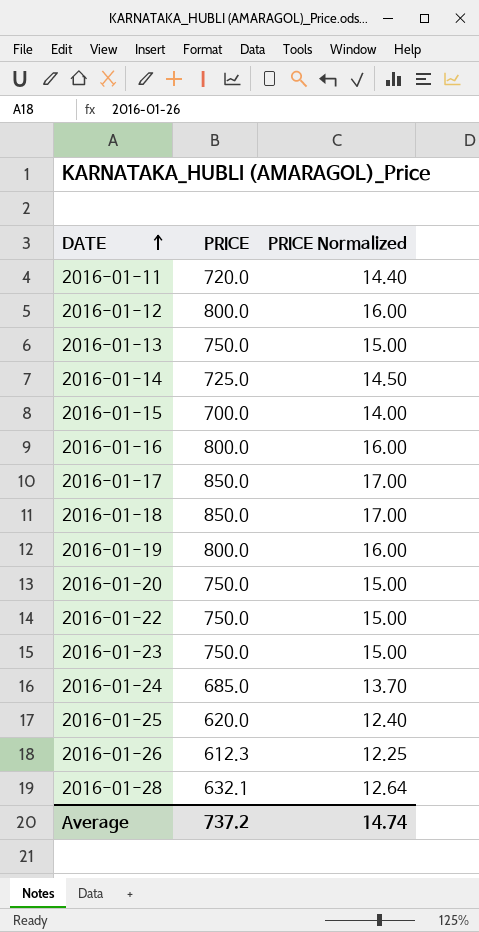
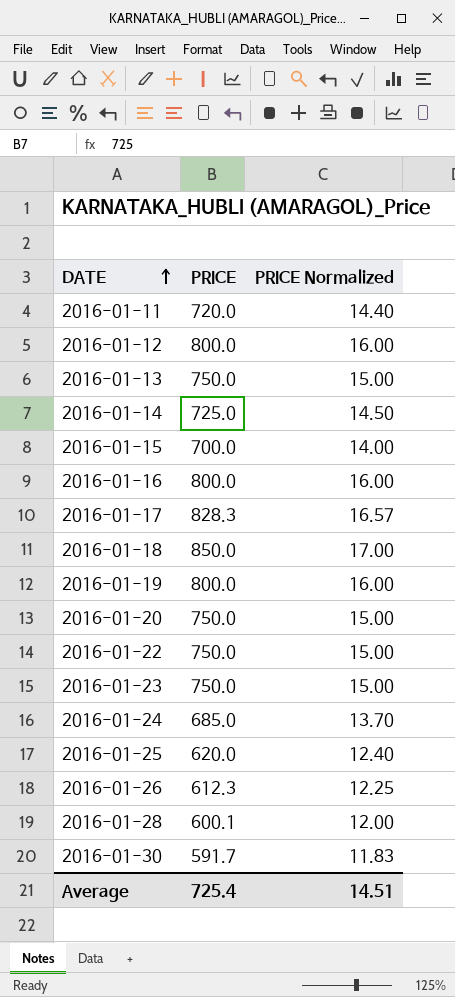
2016-01-17 | PRICE: 850.0 -> 828.3
2016-01-17 | PRICE Normalized: 17.00 -> 16.57
2016-01-28 | PRICE: 632.1 -> 600.1
2016-01-28 | PRICE Normalized: 12.64 -> 12.00
row 2016-01-30: none -> 591.7 | 11.83
Average | PRICE: 737.2 -> 725.4
Average | PRICE Normalized: 14.74 -> 14.51

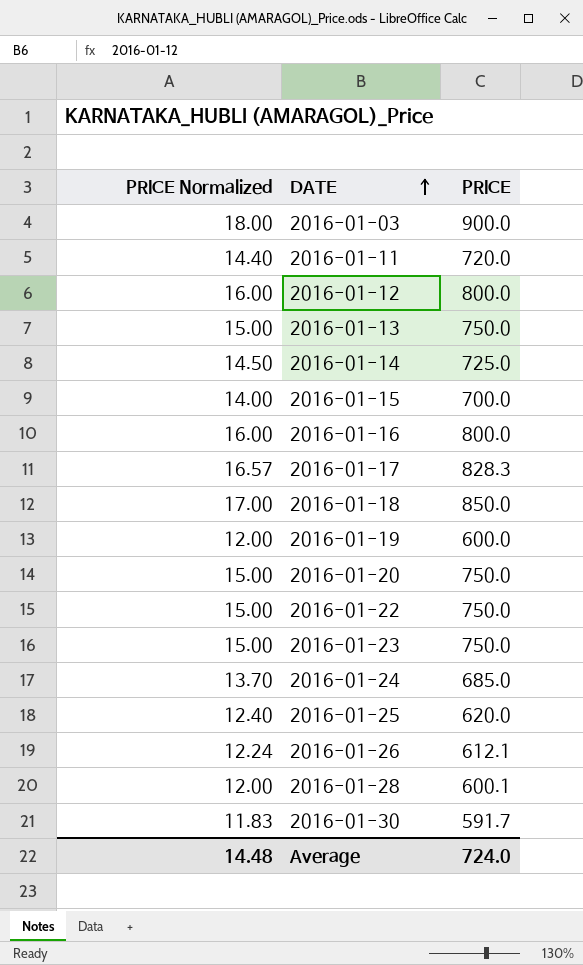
column PRICE Normalized | position: 3 -> 1
row 2016-01-03: none -> 18.00 | 900.0
2016-01-19 | PRICE Normalized: 16.00 -> 12.00
2016-01-19 | PRICE: 800.0 -> 600.0
2016-01-26 | PRICE Normalized: 12.25 -> 12.24
2016-01-26 | PRICE: 612.3 -> 612.1
Average | PRICE Normalized: 14.51 -> 14.48
Average | PRICE: 725.4 -> 724.0

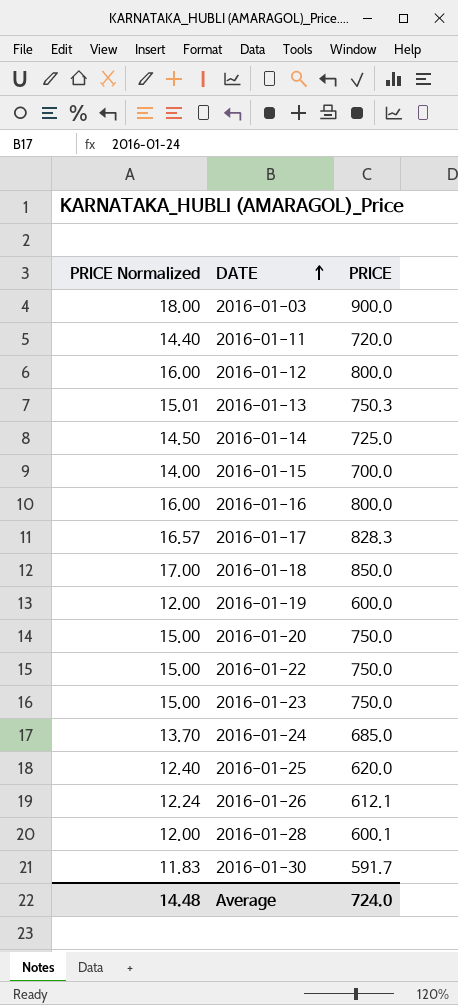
2016-01-13 | PRICE Normalized: 15.00 -> 15.01
2016-01-13 | PRICE: 750.0 -> 750.3

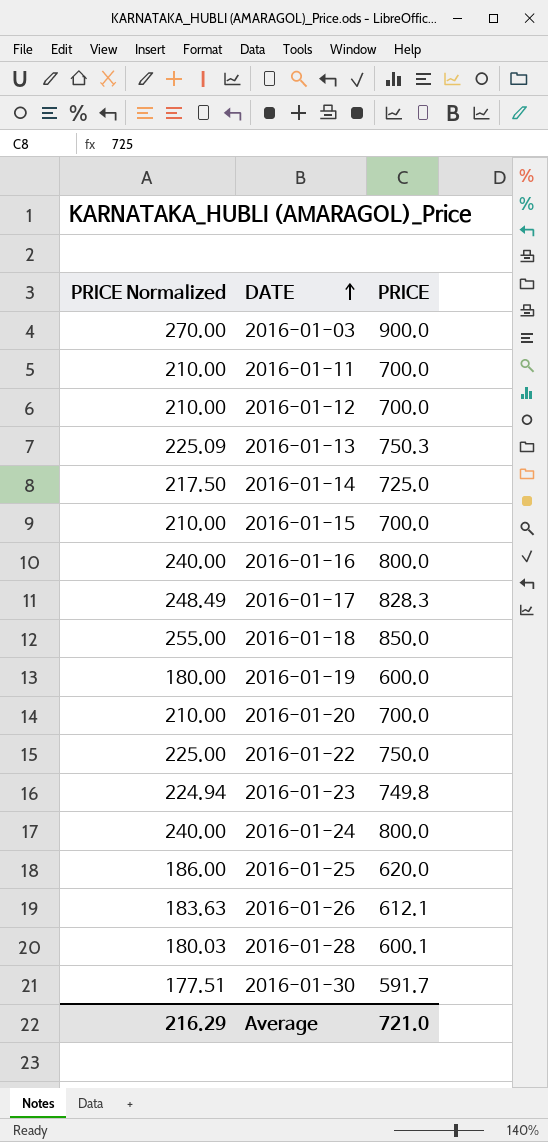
column PRICE Normalized | formula: [PRICE] * 0.02 -> [PRICE] * 0.3
2016-01-11 | PRICE: 720.0 -> 700.0
2016-01-12 | PRICE: 800.0 -> 700.0
2016-01-20 | PRICE: 750.0 -> 700.0
2016-01-23 | PRICE: 750.0 -> 749.8
2016-01-24 | PRICE: 685.0 -> 800.0
Average | PRICE Normalized: 14.48 -> 216.29
Average | PRICE: 724.0 -> 721.0

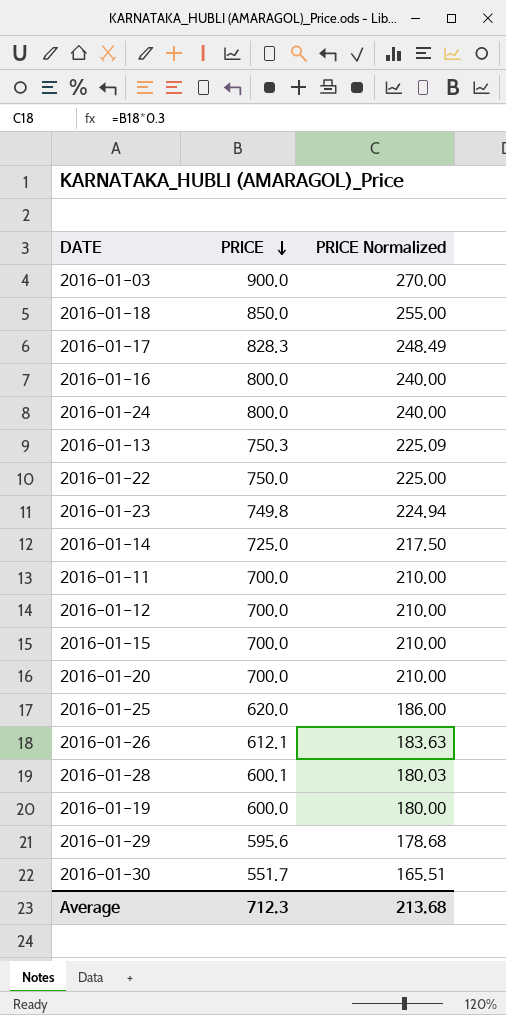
row order: DATE ascending -> PRICE descending
column PRICE Normalized | position: 1 -> 3
row 2016-01-29: none -> 595.6 | 178.68
2016-01-30 | PRICE: 591.7 -> 551.7
2016-01-30 | PRICE Normalized: 177.51 -> 165.51
Average | PRICE: 721.0 -> 712.3
Average | PRICE Normalized: 216.29 -> 213.68

